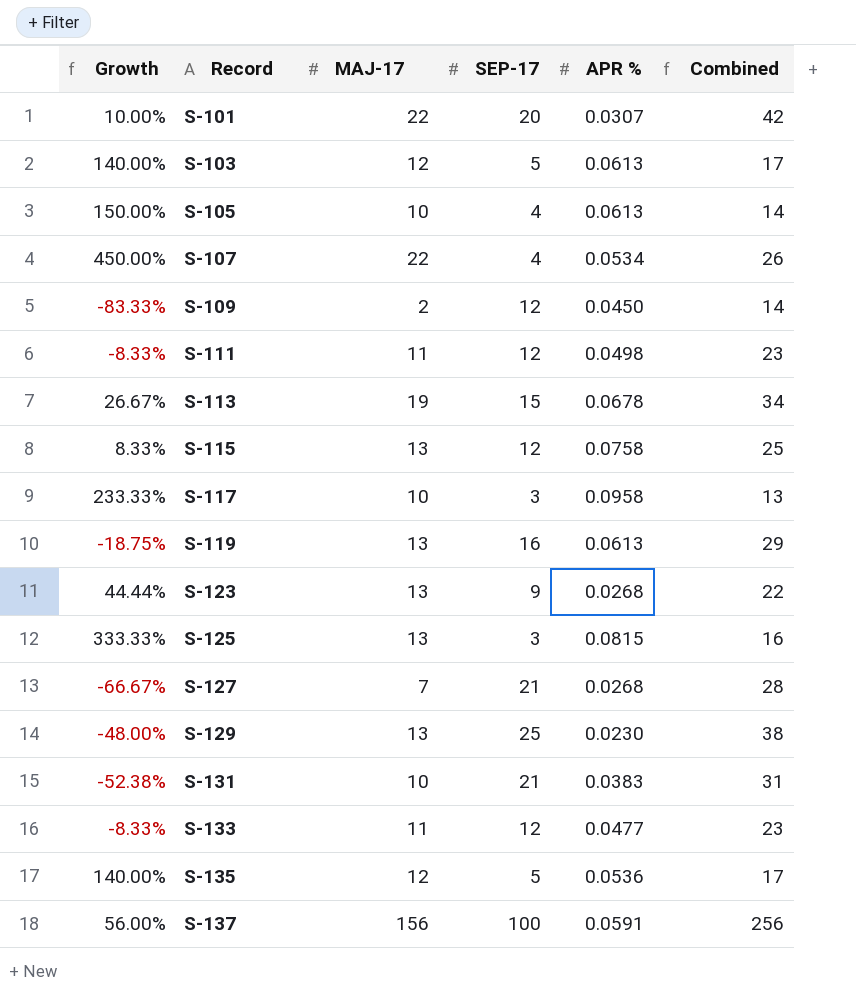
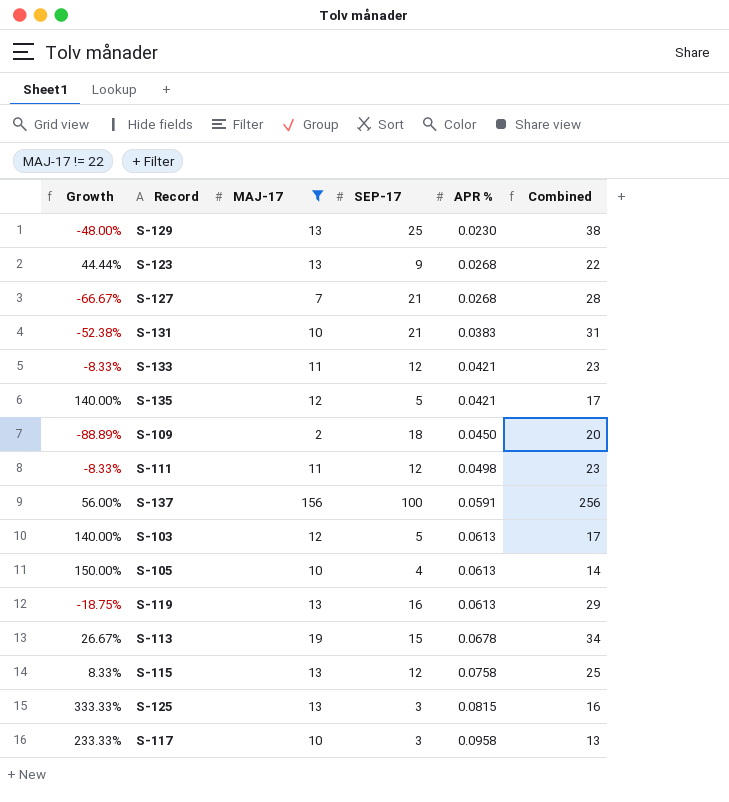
filter: none -> MAJ-17 != 22
row order: Record ascending -> APR % ascending
S-133 | APR %: 0.0477 -> 0.0421
S-135 | APR %: 0.0536 -> 0.0421
S-109 | Growth: -83.33% -> -88.89%
S-109 | SEP-17: 12 -> 18
S-109 | Combined: 14 -> 20

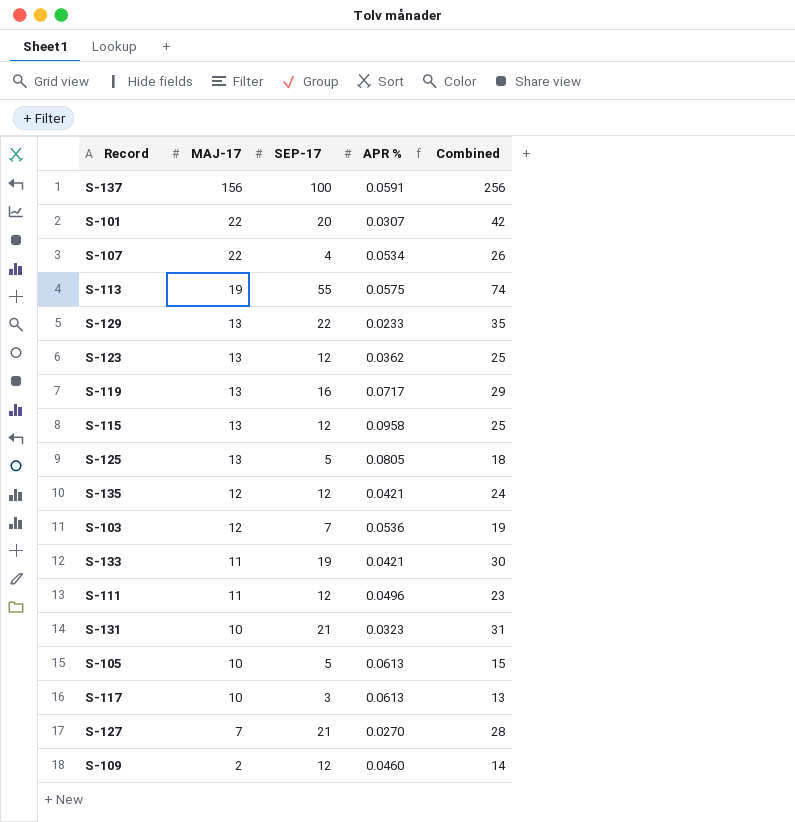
filter: MAJ-17 != 22 -> none
row order: APR % ascending -> MAJ-17 descending
column Growth | formula: ([MAJ-17] - [SEP-17]) / [SEP-17] -> none
S-113 | SEP-17: 15 -> 55
S-113 | APR %: 0.0678 -> 0.0575
S-113 | Combined: 34 -> 74
S-129 | SEP-17: 25 -> 22
S-129 | APR %: 0.0230 -> 0.0233
S-129 | Combined: 38 -> 35
S-123 | SEP-17: 9 -> 12
S-123 | APR %: 0.0268 -> 0.0362
S-123 | Combined: 22 -> 25
S-119 | APR %: 0.0613 -> 0.0717
S-115 | APR %: 0.0758 -> 0.0958
S-125 | SEP-17: 3 -> 5
S-125 | APR %: 0.0815 -> 0.0805
S-125 | Combined: 16 -> 18
S-135 | SEP-17: 5 -> 12
S-135 | Combined: 17 -> 24
S-103 | SEP-17: 5 -> 7
S-103 | APR %: 0.0613 -> 0.0536
S-103 | Combined: 17 -> 19
S-133 | SEP-17: 12 -> 19
S-133 | Combined: 23 -> 30
S-111 | APR %: 0.0498 -> 0.0496
S-131 | APR %: 0.0383 -> 0.0323
S-105 | SEP-17: 4 -> 5
S-105 | Combined: 14 -> 15
S-117 | APR %: 0.0958 -> 0.0613
S-127 | APR %: 0.0268 -> 0.0270
S-109 | SEP-17: 18 -> 12
S-109 | APR %: 0.0450 -> 0.0460
S-109 | Combined: 20 -> 14

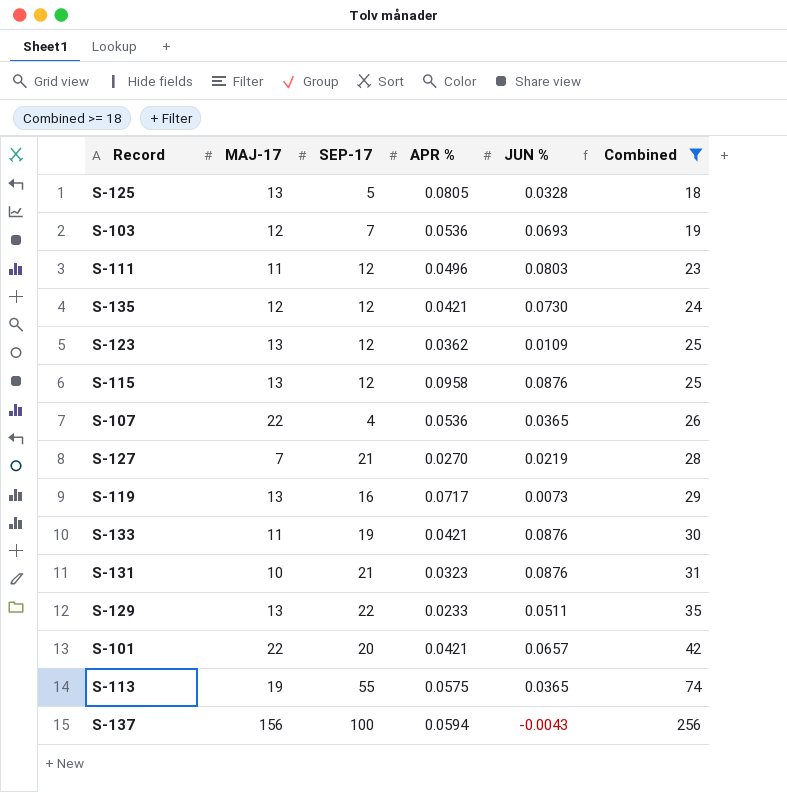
filter: none -> Combined >= 18
row order: MAJ-17 descending -> Combined ascending
column JUN % | position: none -> 5
S-107 | APR %: 0.0534 -> 0.0536
S-101 | APR %: 0.0307 -> 0.0421
S-137 | APR %: 0.0591 -> 0.0594

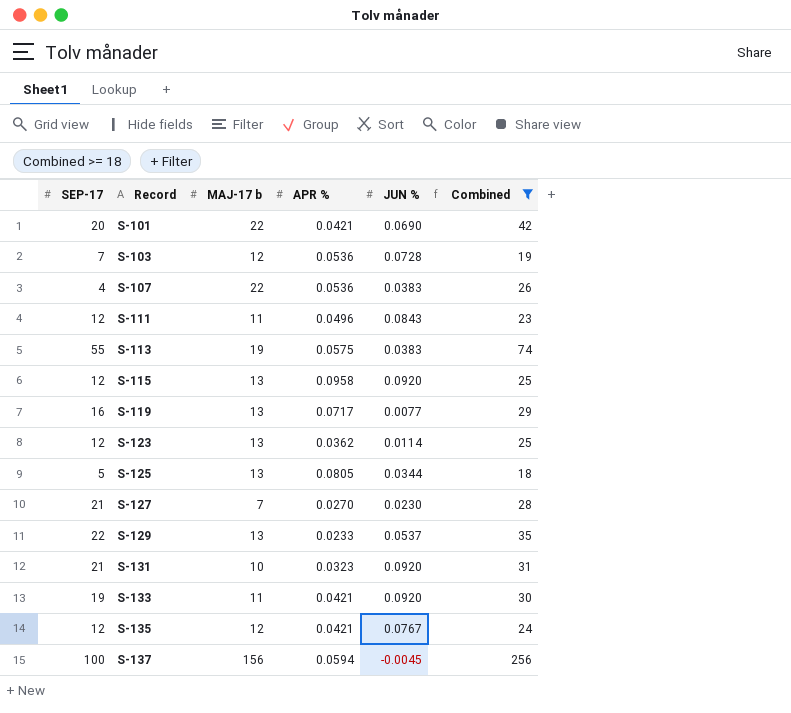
row order: Combined ascending -> Record ascending
column SEP-17 | position: 3 -> 1
column name: MAJ-17 -> MAJ-17 b
S-101 | JUN %: 0.0657 -> 0.0690
S-103 | JUN %: 0.0693 -> 0.0728
S-107 | JUN %: 0.0365 -> 0.0383
S-111 | JUN %: 0.0803 -> 0.0843
S-113 | JUN %: 0.0365 -> 0.0383
S-115 | JUN %: 0.0876 -> 0.0920
S-119 | JUN %: 0.0073 -> 0.0077
S-123 | JUN %: 0.0109 -> 0.0114
S-125 | JUN %: 0.0328 -> 0.0344
S-127 | JUN %: 0.0219 -> 0.0230
S-129 | JUN %: 0.0511 -> 0.0537
S-131 | JUN %: 0.0876 -> 0.0920
S-133 | JUN %: 0.0876 -> 0.0920
S-135 | JUN %: 0.0730 -> 0.0767
S-137 | JUN %: -0.0043 -> -0.0045

